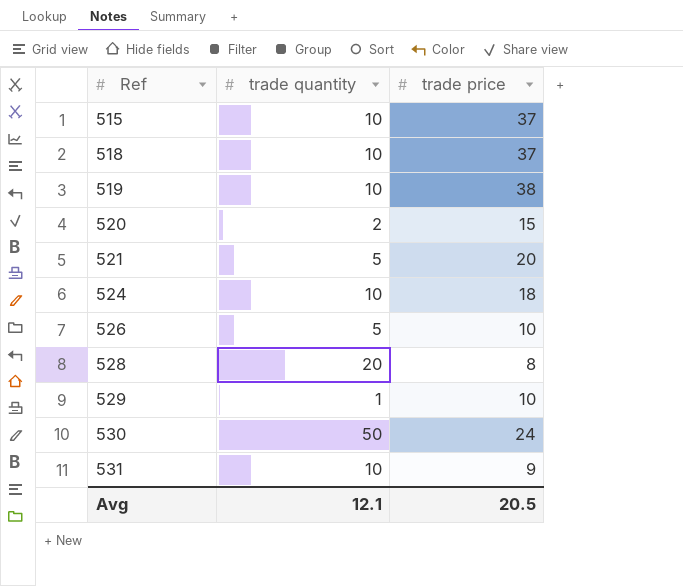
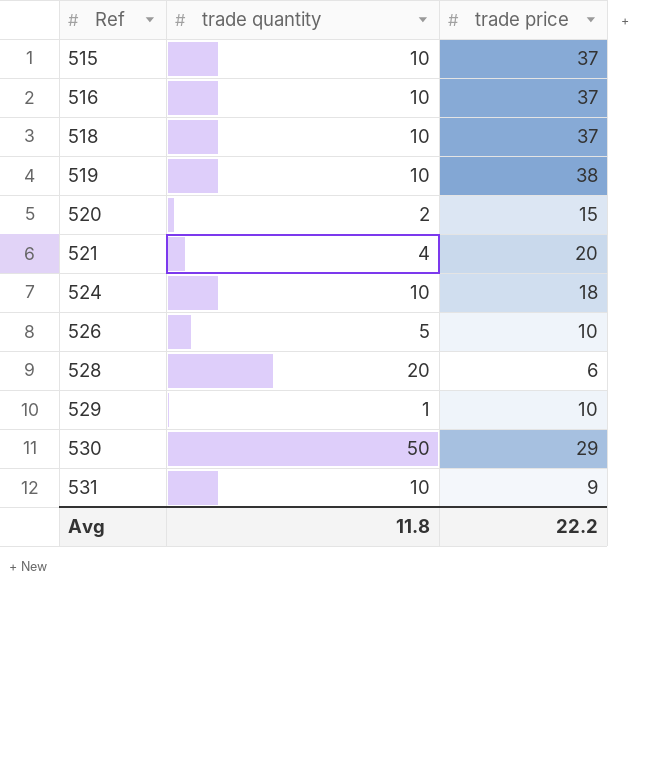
row 516: none -> 10 | 37
521 | trade quantity: 5 -> 4
528 | trade price: 8 -> 6
530 | trade price: 24 -> 29
Avg | trade quantity: 12.1 -> 11.8
Avg | trade price: 20.5 -> 22.2

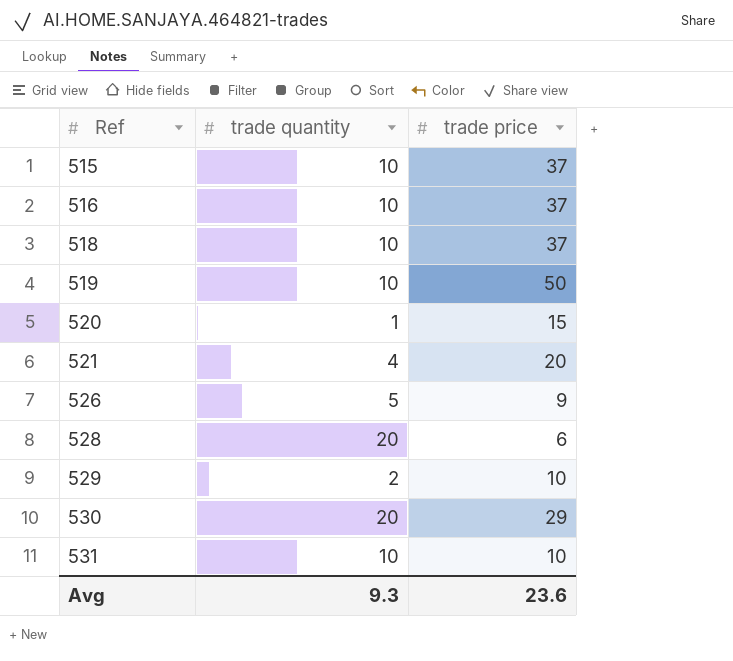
row 524: 10 | 18 -> none
519 | trade price: 38 -> 50
520 | trade quantity: 2 -> 1
526 | trade price: 10 -> 9
529 | trade quantity: 1 -> 2
530 | trade quantity: 50 -> 20
531 | trade price: 9 -> 10
Avg | trade quantity: 11.8 -> 9.3
Avg | trade price: 22.2 -> 23.6

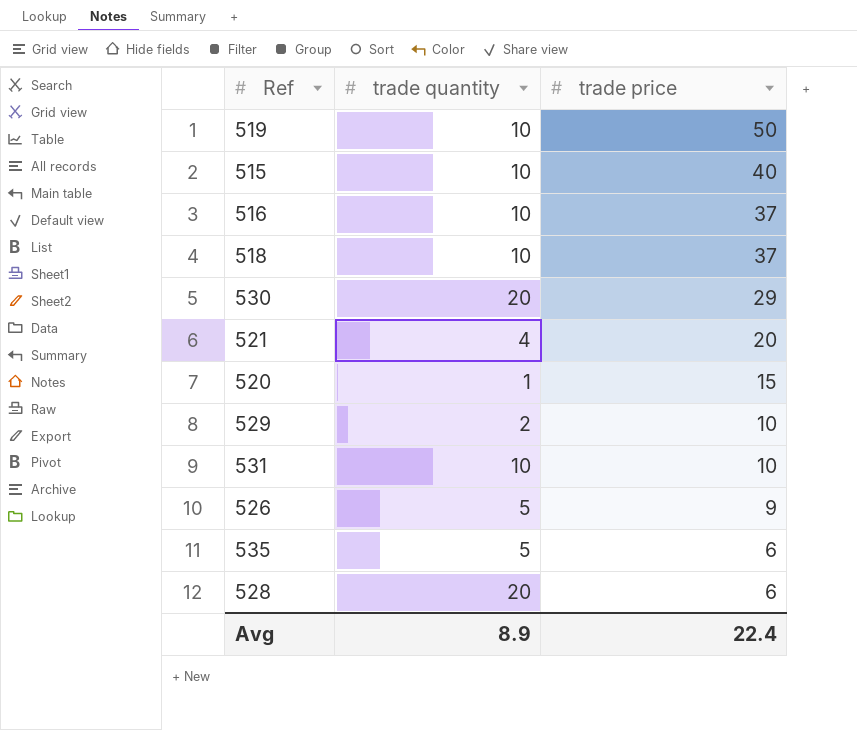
row order: Ref ascending -> trade price descending
515 | trade price: 37 -> 40
row 535: none -> 5 | 6
Avg | trade quantity: 9.3 -> 8.9
Avg | trade price: 23.6 -> 22.4

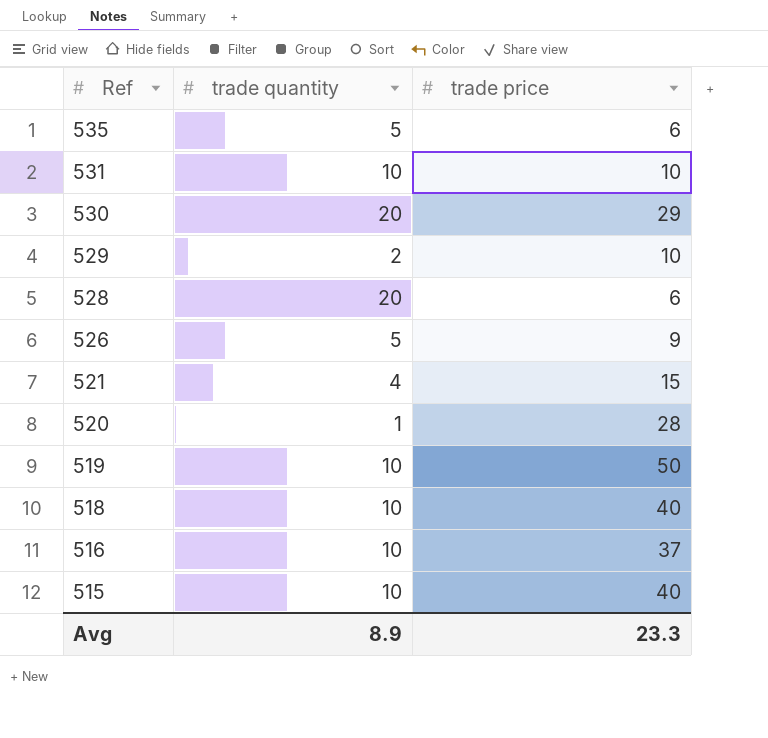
row order: trade price descending -> Ref descending
521 | trade price: 20 -> 15
520 | trade price: 15 -> 28
518 | trade price: 37 -> 40
Avg | trade price: 22.4 -> 23.3

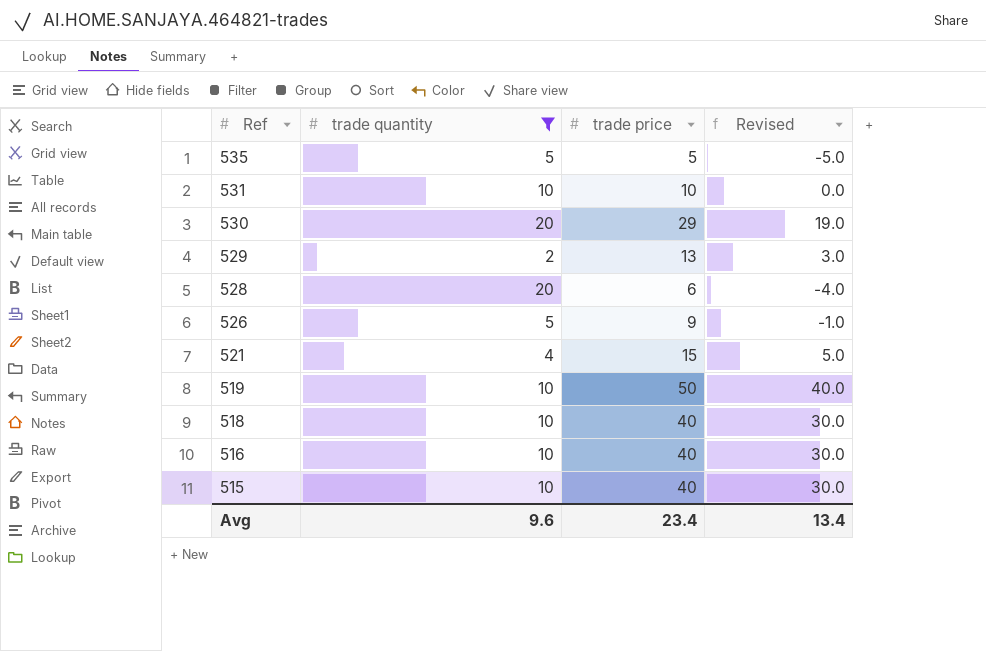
filter: none -> trade quantity != 1
column Revised | formula: none -> [trade price] - 10
535 | trade price: 6 -> 5
529 | trade price: 10 -> 13
516 | trade price: 37 -> 40
Avg | trade quantity: 8.9 -> 9.6
Avg | trade price: 23.3 -> 23.4

